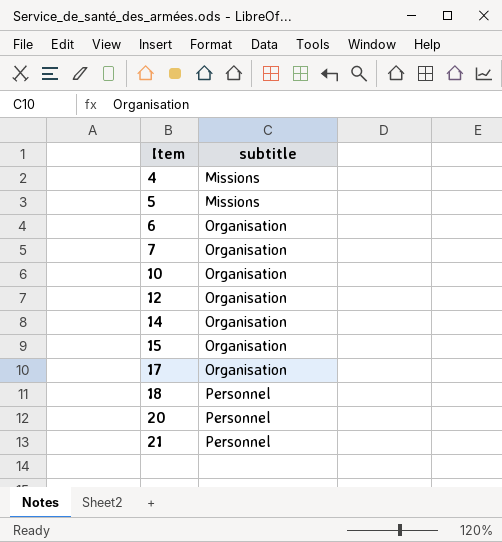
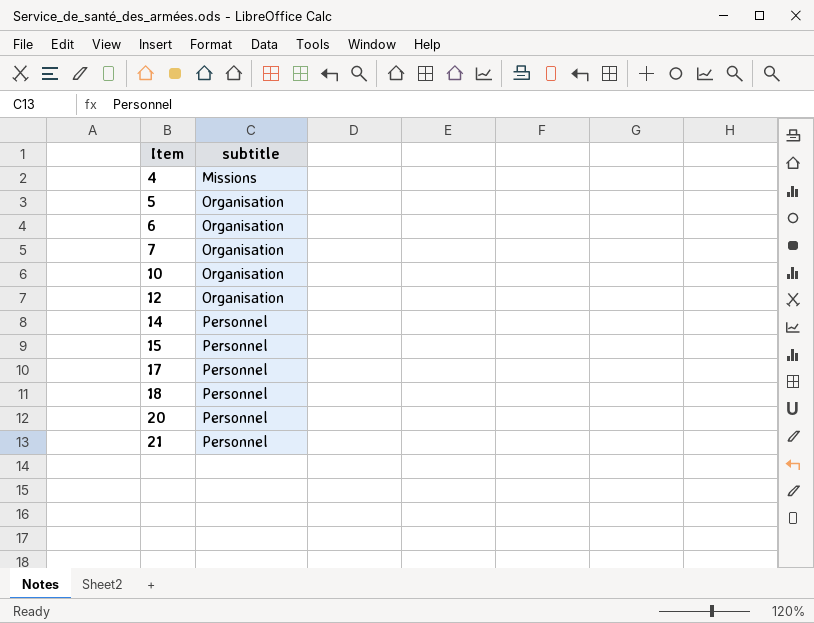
5 | subtitle: Missions -> Organisation
14 | subtitle: Organisation -> Personnel
15 | subtitle: Organisation -> Personnel
17 | subtitle: Organisation -> Personnel

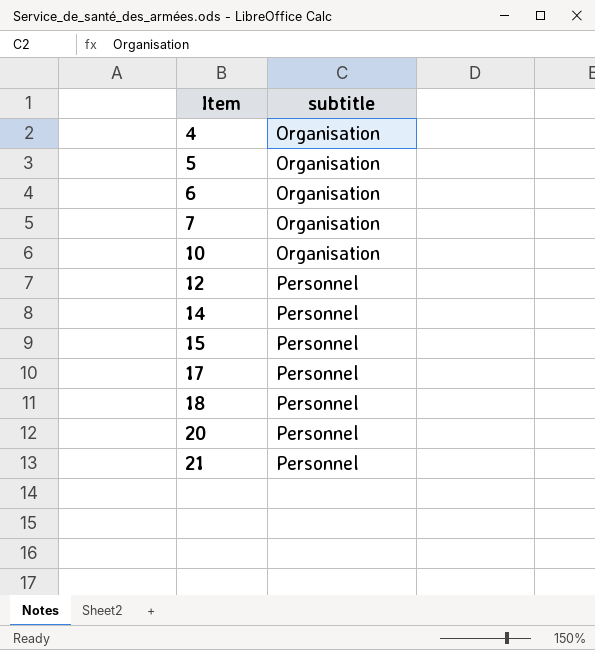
4 | subtitle: Missions -> Organisation
12 | subtitle: Organisation -> Personnel

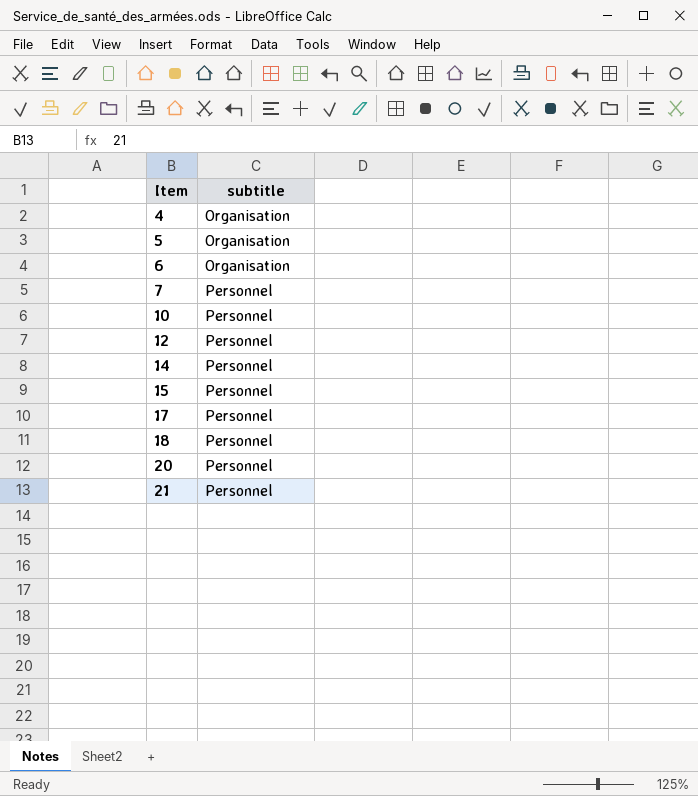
7 | subtitle: Organisation -> Personnel
10 | subtitle: Organisation -> Personnel

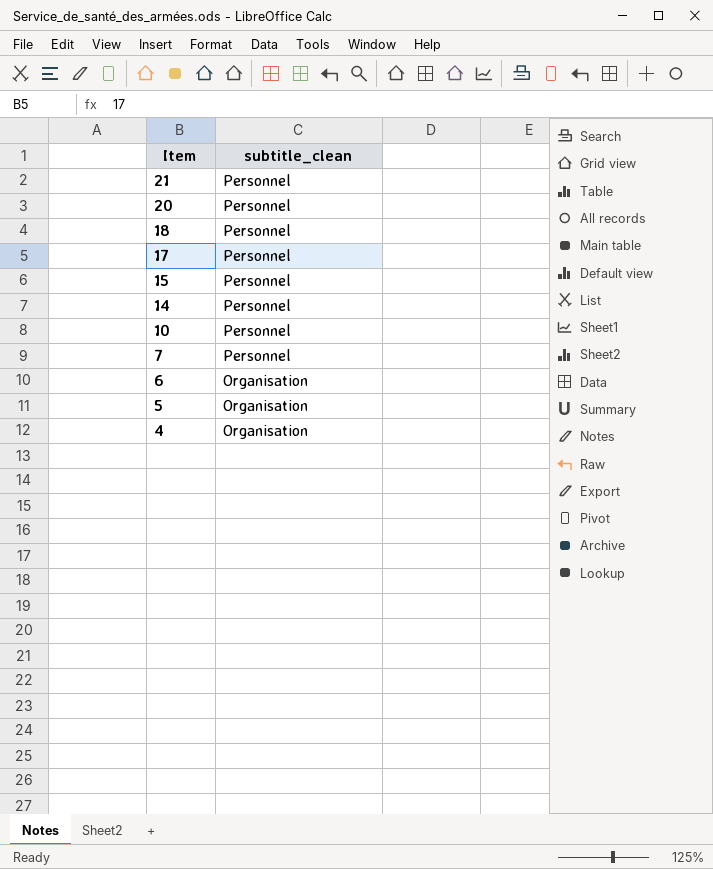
row order: Item ascending -> Item descending
column name: subtitle -> subtitle_clean
row 12: Personnel -> none

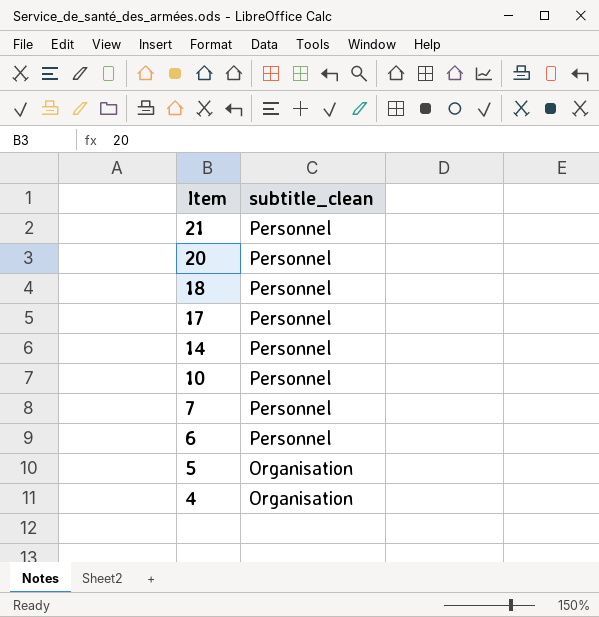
row 15: Personnel -> none
6 | subtitle_clean: Organisation -> Personnel

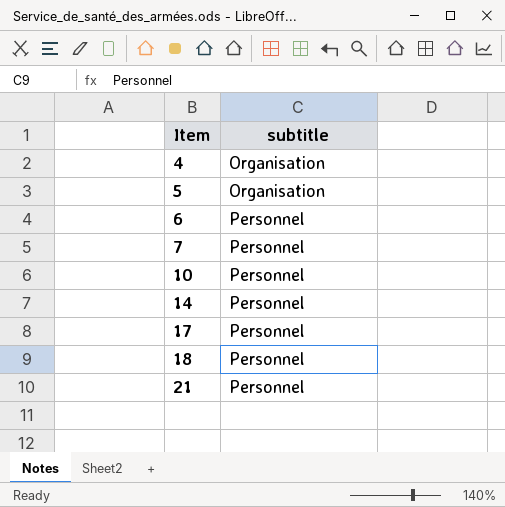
row order: Item descending -> Item ascending
column name: subtitle_clean -> subtitle
row 20: Personnel -> none

